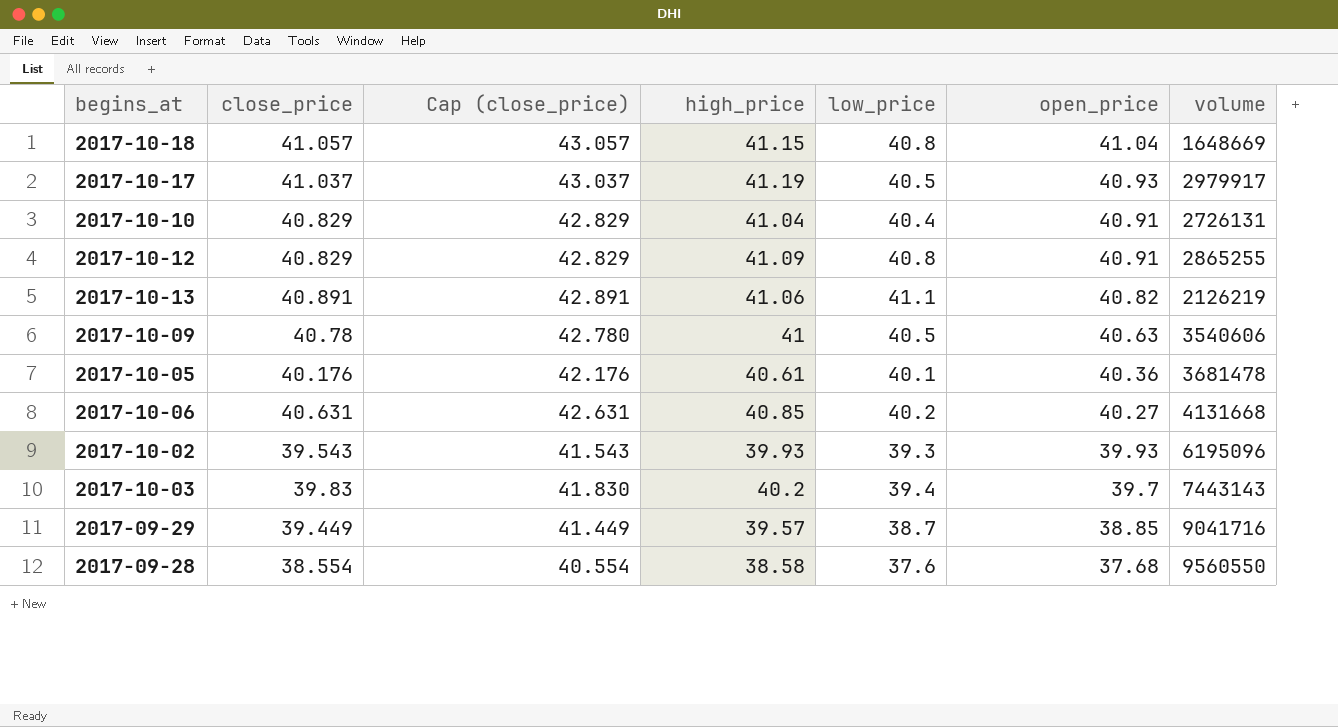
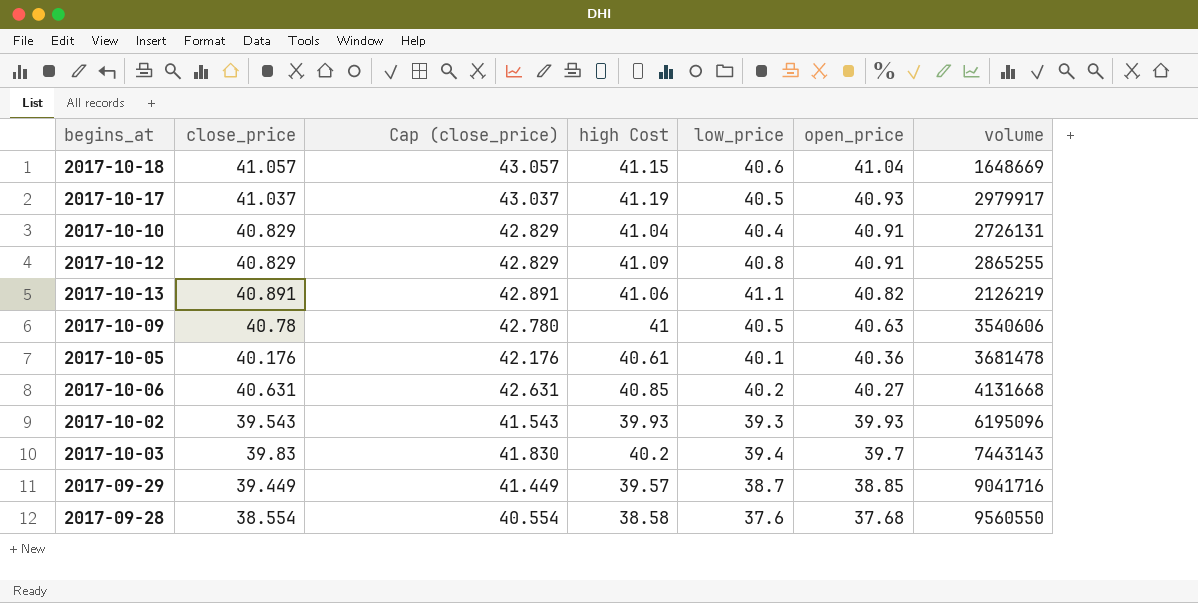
column name: high_price -> high Cost
2017-10-18 | low_price: 40.8 -> 40.6

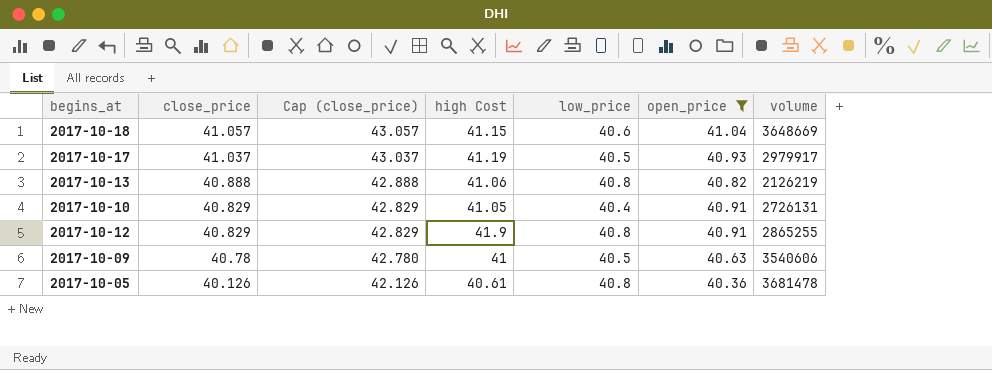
filter: none -> open_price >= 40.36
row order: open_price descending -> close_price descending
2017-10-18 | volume: 1648669 -> 3648669
2017-10-13 | close_price: 40.891 -> 40.888
2017-10-13 | Cap (close_price): 42.891 -> 42.888
2017-10-13 | low_price: 41.1 -> 40.8
2017-10-10 | high Cost: 41.04 -> 41.05
2017-10-12 | high Cost: 41.09 -> 41.9
2017-10-05 | close_price: 40.176 -> 40.126
2017-10-05 | Cap (close_price): 42.176 -> 42.126
2017-10-05 | low_price: 40.1 -> 40.8

